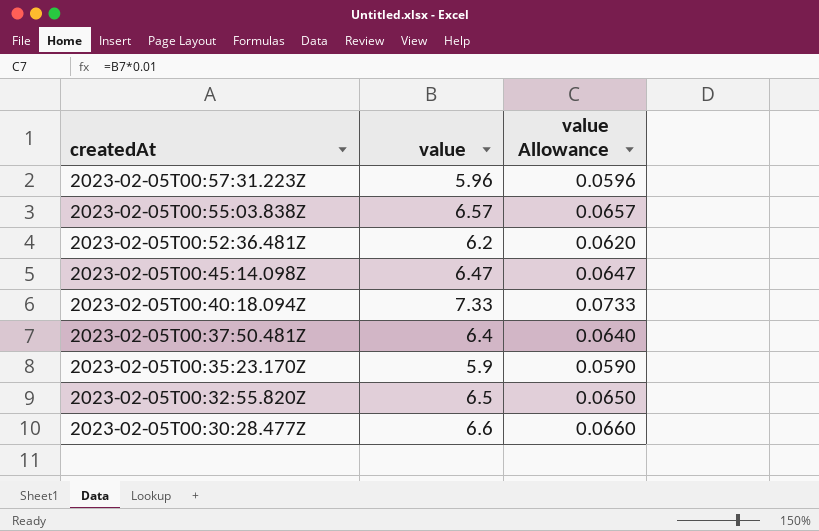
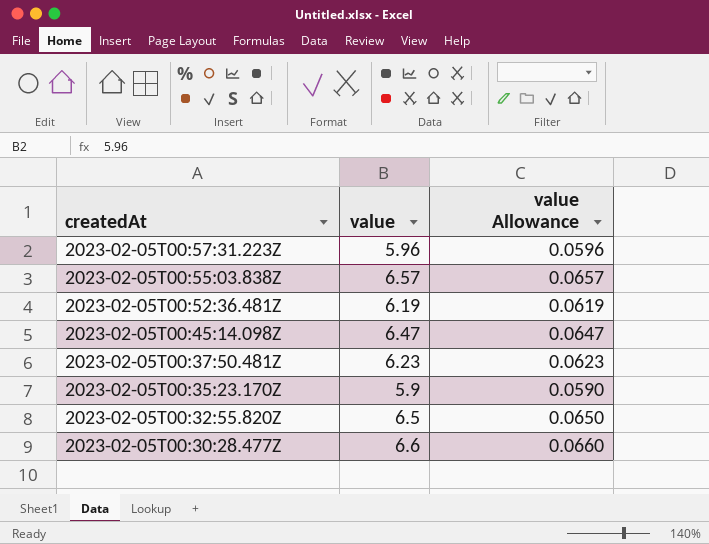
row 2023-02-05T00:40:18.094Z: 7.33 | 0.0733 -> none
2023-02-05T00:52:36.481Z | value: 6.2 -> 6.19
2023-02-05T00:52:36.481Z | value Allowance: 0.0620 -> 0.0619
2023-02-05T00:37:50.481Z | value: 6.4 -> 6.23
2023-02-05T00:37:50.481Z | value Allowance: 0.0640 -> 0.0623

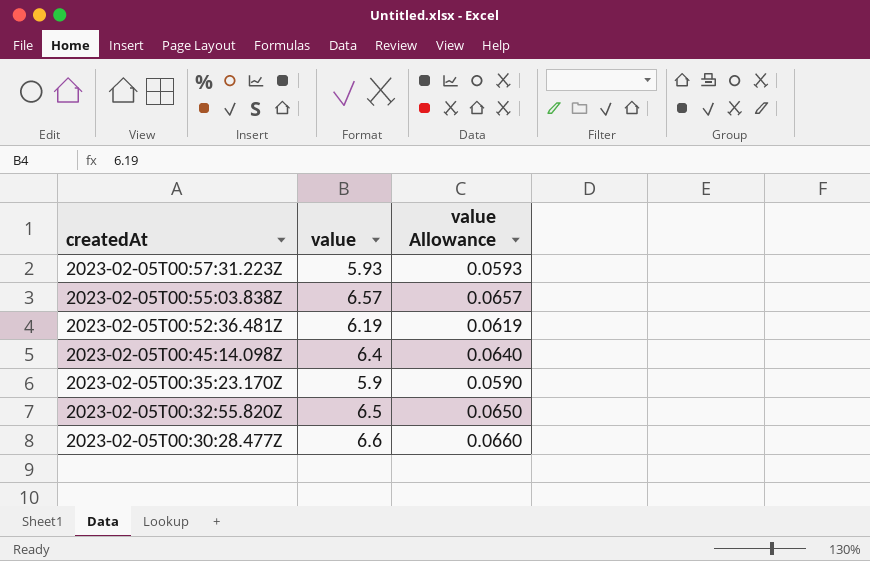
row 2023-02-05T00:37:50.481Z: 6.23 | 0.0623 -> none
2023-02-05T00:57:31.223Z | value: 5.96 -> 5.93
2023-02-05T00:57:31.223Z | value Allowance: 0.0596 -> 0.0593
2023-02-05T00:45:14.098Z | value: 6.47 -> 6.4
2023-02-05T00:45:14.098Z | value Allowance: 0.0647 -> 0.0640

